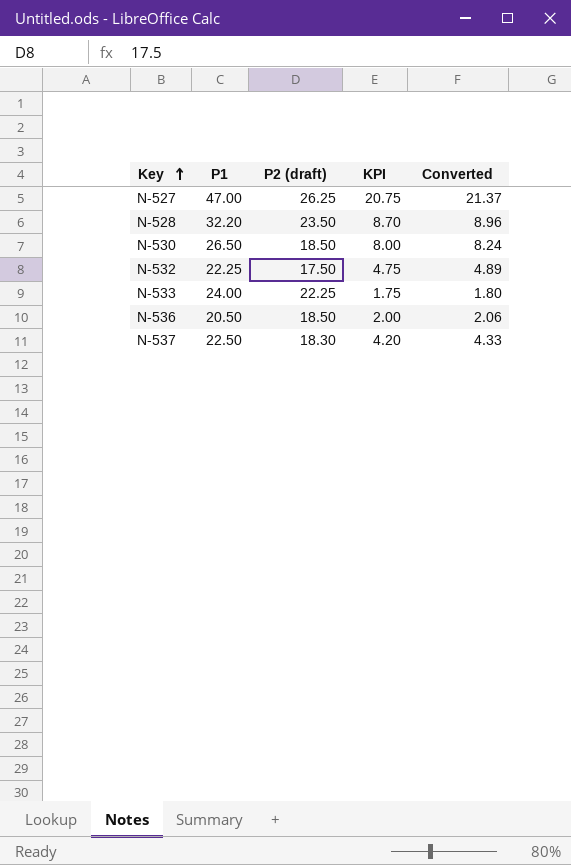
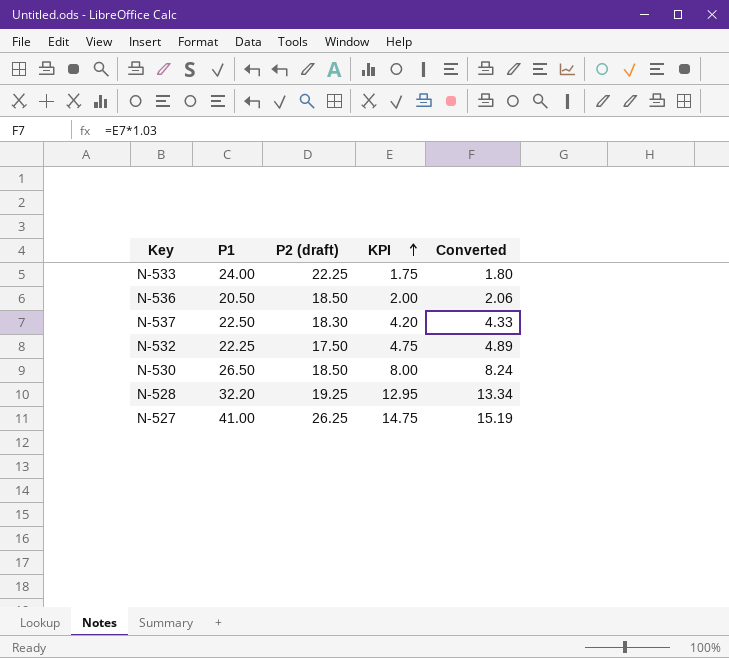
row order: Key ascending -> KPI ascending
N-528 | P2 (draft): 23.50 -> 19.25
N-528 | KPI: 8.70 -> 12.95
N-528 | Converted: 8.96 -> 13.34
N-527 | P1: 47.00 -> 41.00
N-527 | KPI: 20.75 -> 14.75
N-527 | Converted: 21.37 -> 15.19

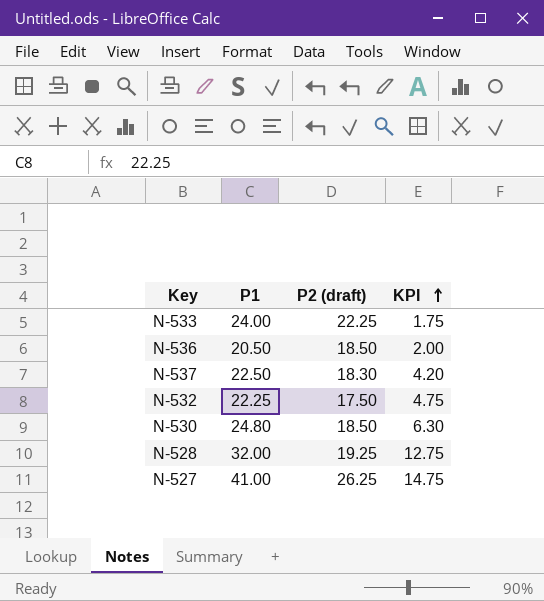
column Converted | formula: [KPI] * 1.03 -> none
N-530 | P1: 26.50 -> 24.80
N-530 | KPI: 8.00 -> 6.30
N-528 | P1: 32.20 -> 32.00
N-528 | KPI: 12.95 -> 12.75

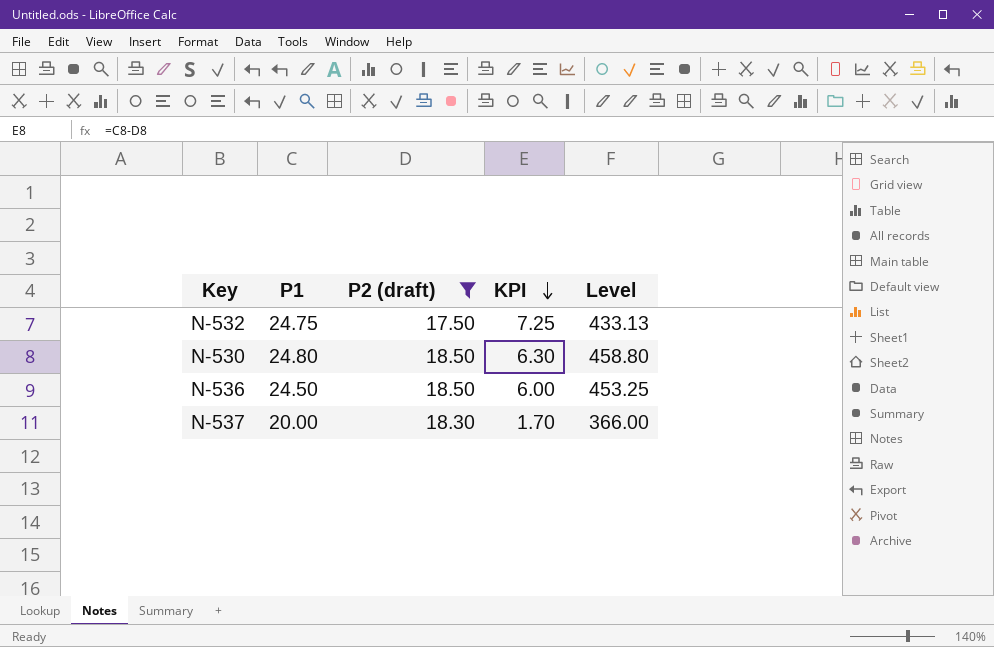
filter: none -> P2 (draft) <= 18.50
row order: KPI ascending -> KPI descending
column Level | formula: none -> [P1] * [P2 (draft)]
N-532 | P1: 22.25 -> 24.75
N-532 | KPI: 4.75 -> 7.25
N-536 | P1: 20.50 -> 24.50
N-536 | KPI: 2.00 -> 6.00
N-537 | P1: 22.50 -> 20.00
N-537 | KPI: 4.20 -> 1.70

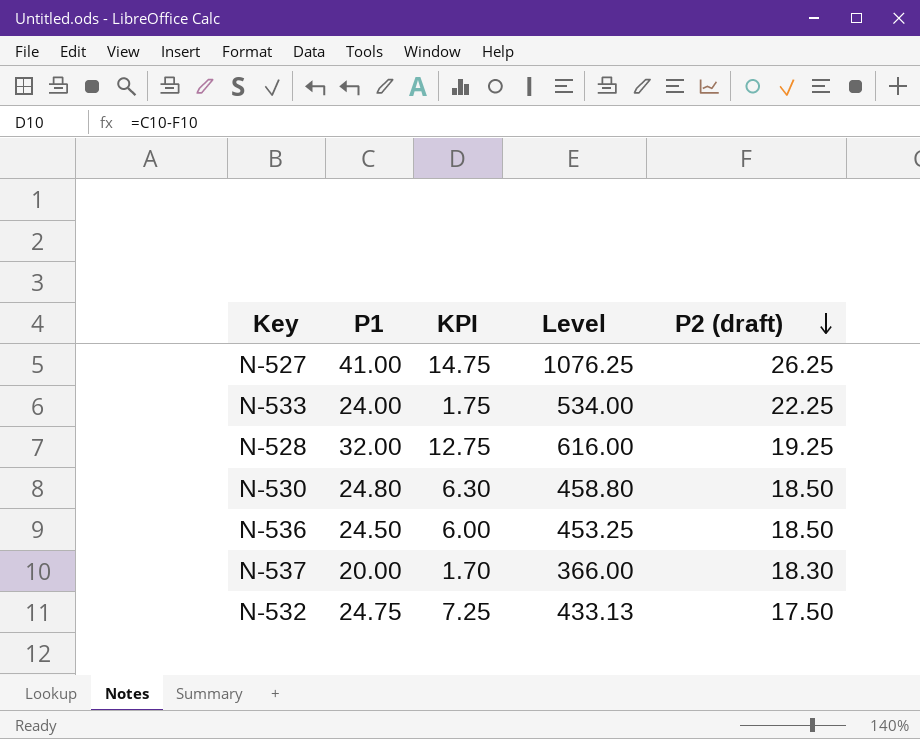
filter: P2 (draft) <= 18.50 -> none
row order: KPI descending -> P2 (draft) descending
column P2 (draft) | position: 3 -> 5

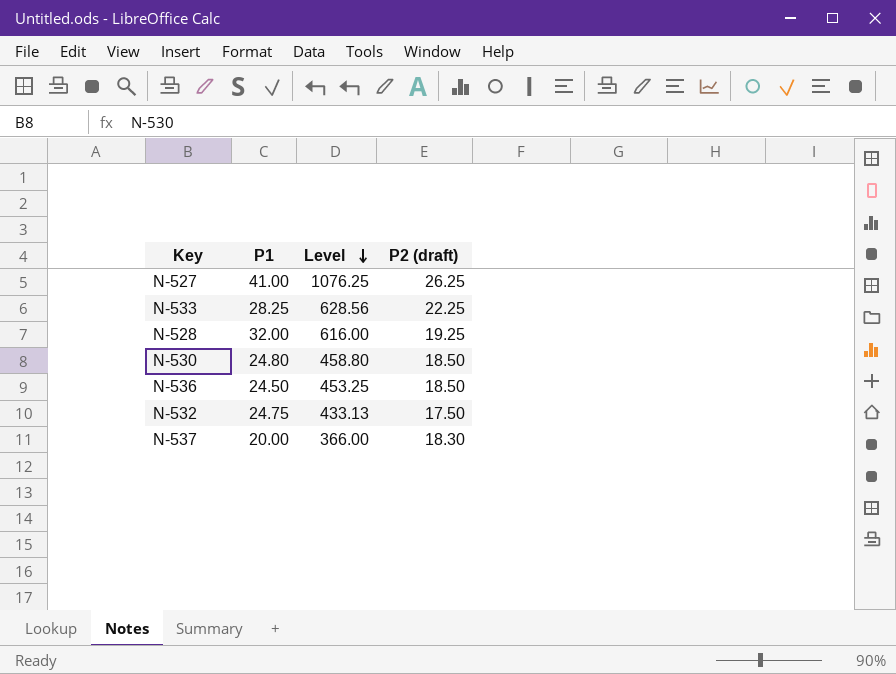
row order: P2 (draft) descending -> Level descending
column KPI | formula: [P1] - [P2 (draft)] -> none
N-533 | P1: 24.00 -> 28.25
N-533 | Level: 534.00 -> 628.56

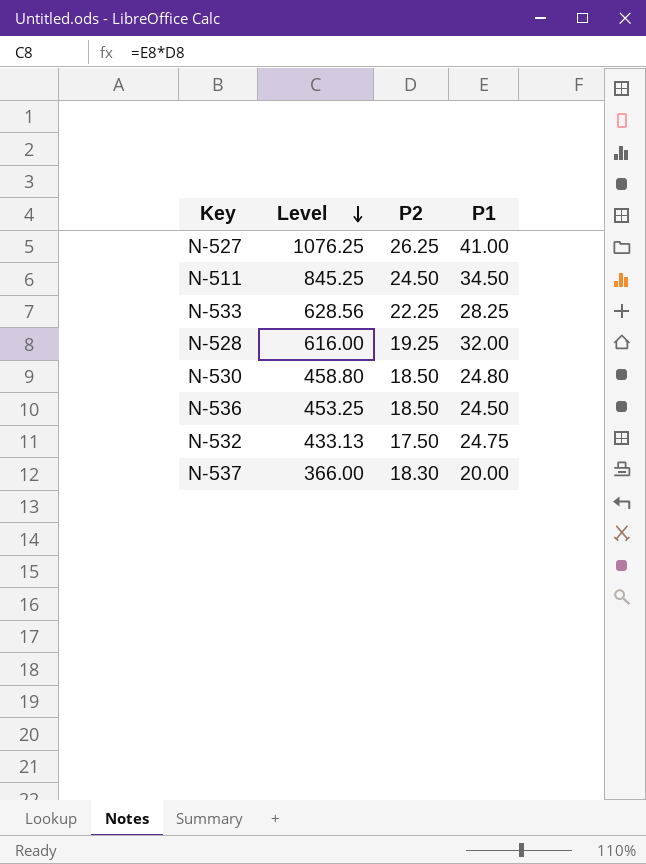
column name: P2 (draft) -> P2
column P1 | position: 2 -> 4
row N-511: none -> 845.25 | 24.50 | 34.50

